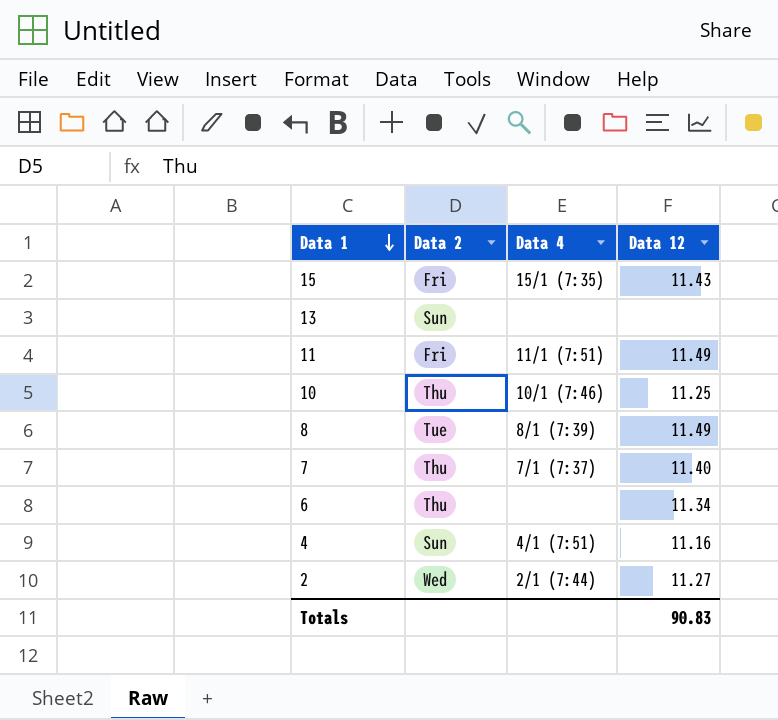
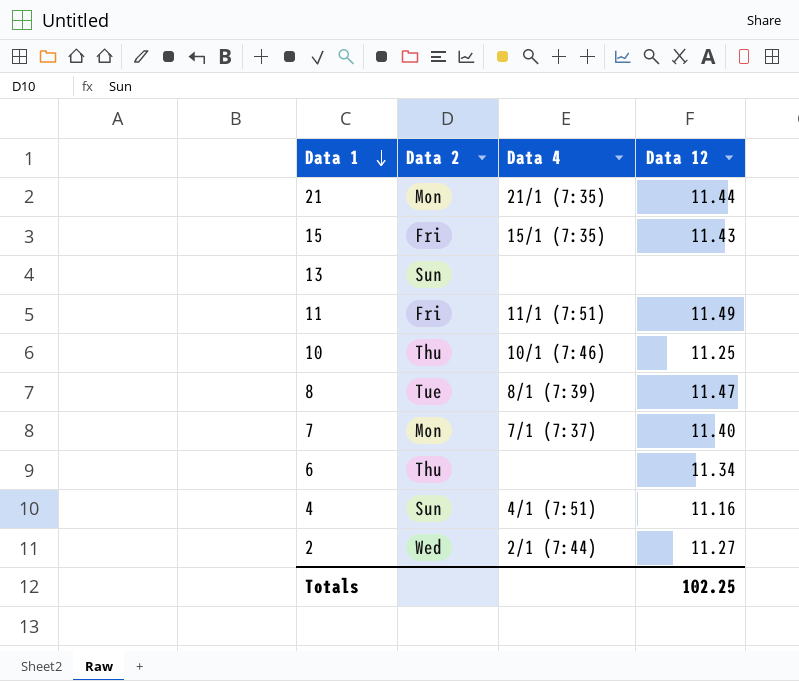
row 21: none -> Mon | 21/1 (7:35) | 11.44
8 | Data 12: 11.49 -> 11.47
7 | Data 2: Thu -> Mon
Totals | Data 12: 90.83 -> 102.25

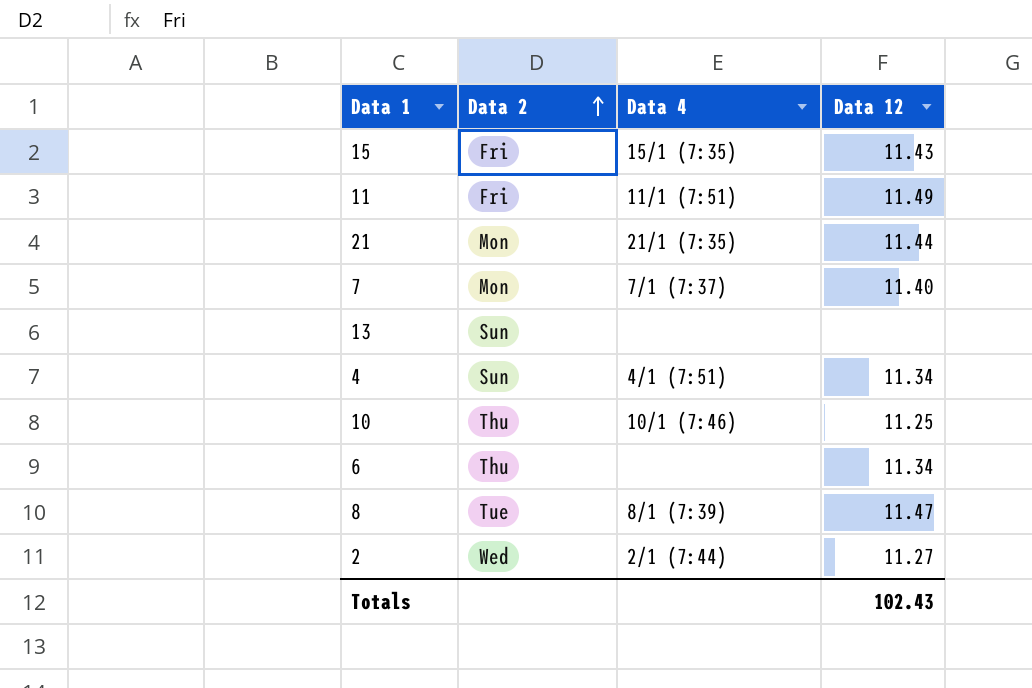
row order: Data 1 descending -> Data 2 ascending
4 | Data 12: 11.16 -> 11.34
Totals | Data 12: 102.25 -> 102.43

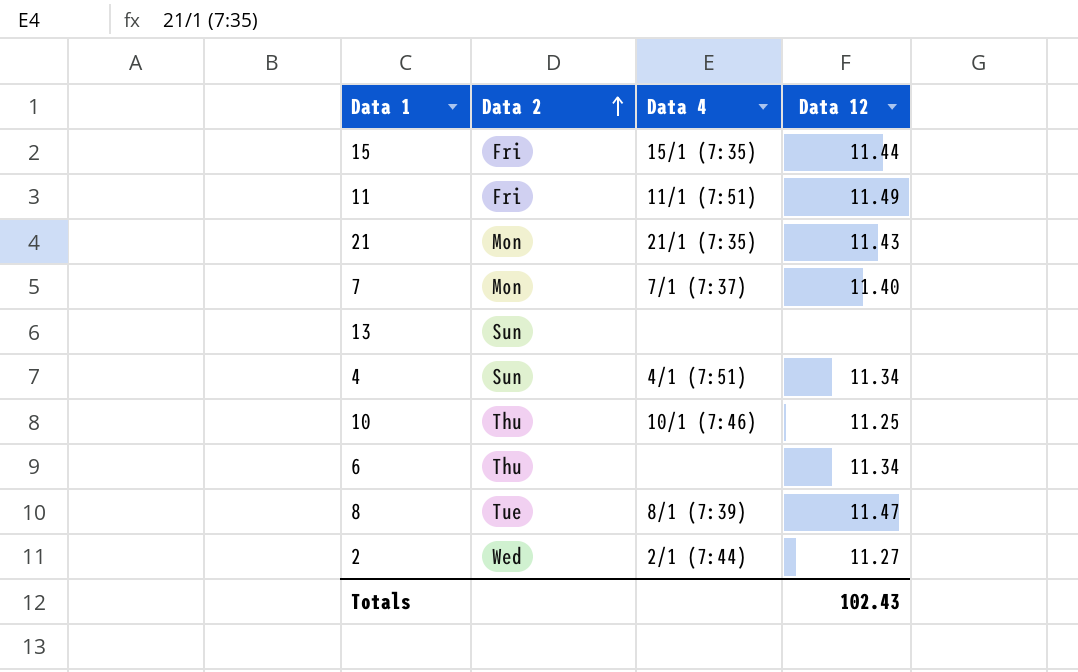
15 | Data 12: 11.43 -> 11.44
21 | Data 12: 11.44 -> 11.43

